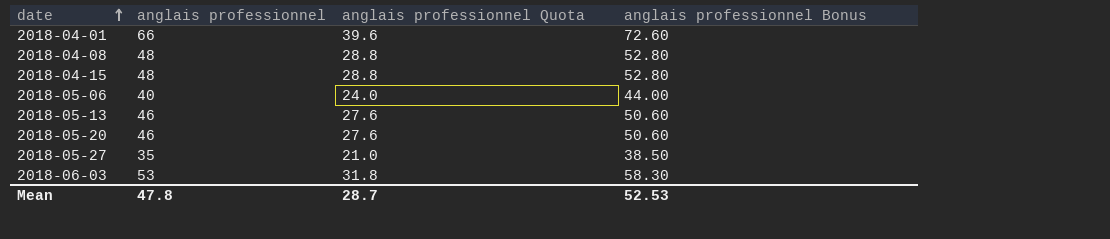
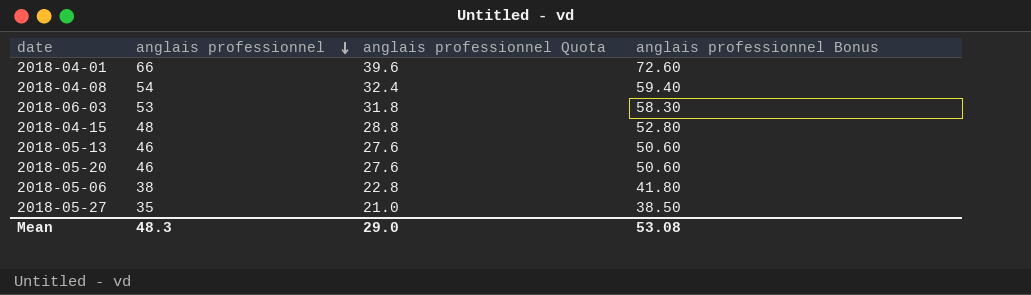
row order: date ascending -> anglais professionnel descending
2018-04-08 | anglais professionnel: 48 -> 54
2018-04-08 | anglais professionnel Quota: 28.8 -> 32.4
2018-04-08 | anglais professionnel Bonus: 52.80 -> 59.40
2018-05-06 | anglais professionnel: 40 -> 38
2018-05-06 | anglais professionnel Quota: 24.0 -> 22.8
2018-05-06 | anglais professionnel Bonus: 44.00 -> 41.80
Mean | anglais professionnel: 47.8 -> 48.3
Mean | anglais professionnel Quota: 28.7 -> 29.0
Mean | anglais professionnel Bonus: 52.53 -> 53.08

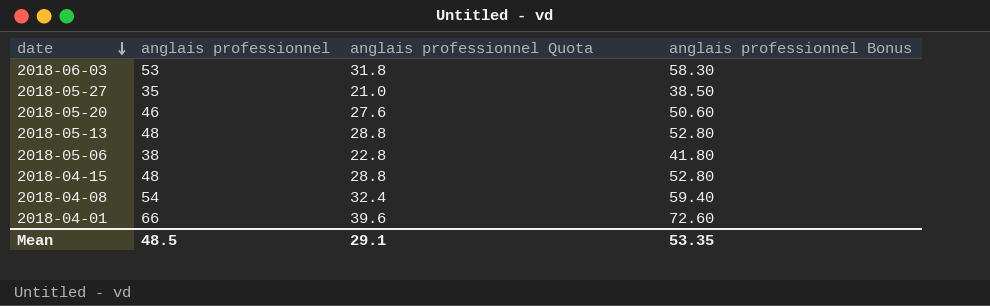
row order: anglais professionnel descending -> date descending
2018-05-13 | anglais professionnel: 46 -> 48
2018-05-13 | anglais professionnel Quota: 27.6 -> 28.8
2018-05-13 | anglais professionnel Bonus: 50.60 -> 52.80
Mean | anglais professionnel: 48.3 -> 48.5
Mean | anglais professionnel Quota: 29.0 -> 29.1
Mean | anglais professionnel Bonus: 53.08 -> 53.35

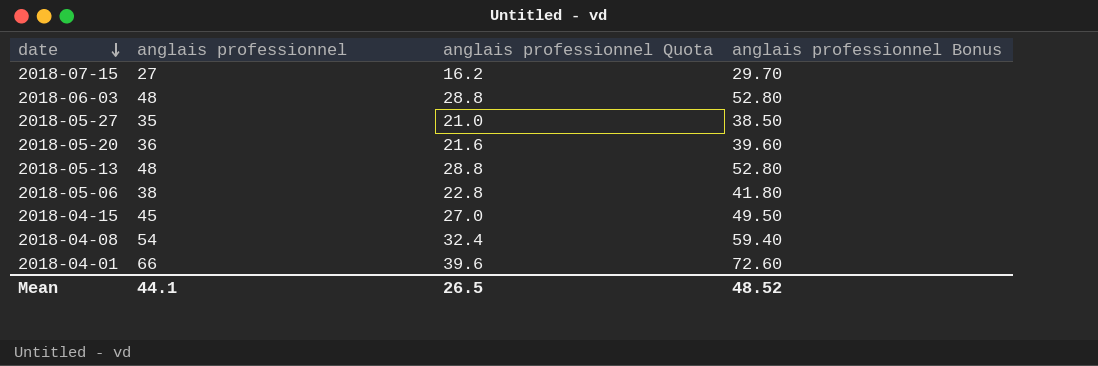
row 2018-07-15: none -> 27 | 16.2 | 29.70
2018-06-03 | anglais professionnel: 53 -> 48
2018-06-03 | anglais professionnel Quota: 31.8 -> 28.8
2018-06-03 | anglais professionnel Bonus: 58.30 -> 52.80
2018-05-20 | anglais professionnel: 46 -> 36
2018-05-20 | anglais professionnel Quota: 27.6 -> 21.6
2018-05-20 | anglais professionnel Bonus: 50.60 -> 39.60
2018-04-15 | anglais professionnel: 48 -> 45
2018-04-15 | anglais professionnel Quota: 28.8 -> 27.0
2018-04-15 | anglais professionnel Bonus: 52.80 -> 49.50
Mean | anglais professionnel: 48.5 -> 44.1
Mean | anglais professionnel Quota: 29.1 -> 26.5
Mean | anglais professionnel Bonus: 53.35 -> 48.52

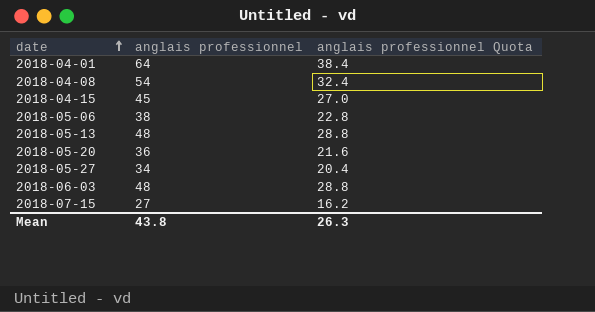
row order: date descending -> date ascending
column anglais professionnel Bonus | formula: [anglais professionnel] * 1.1 -> none
2018-04-01 | anglais professionnel: 66 -> 64
2018-04-01 | anglais professionnel Quota: 39.6 -> 38.4
2018-05-27 | anglais professionnel: 35 -> 34
2018-05-27 | anglais professionnel Quota: 21.0 -> 20.4
Mean | anglais professionnel: 44.1 -> 43.8
Mean | anglais professionnel Quota: 26.5 -> 26.3

